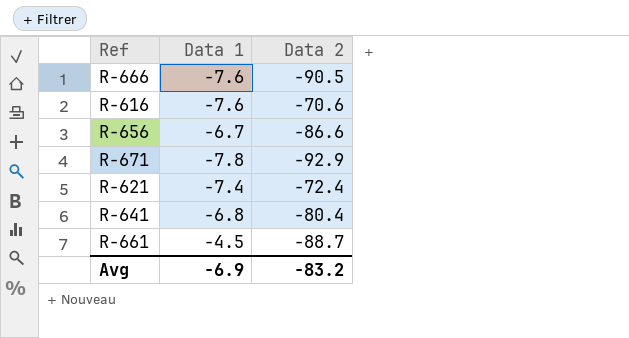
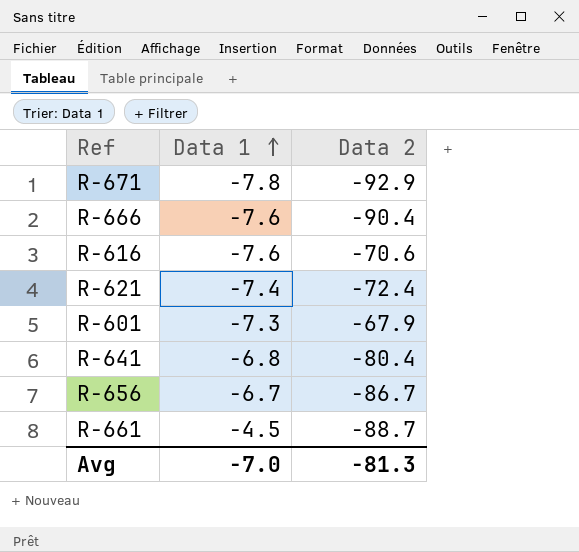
row order: none -> Data 1 ascending
R-666 | Data 2: -90.5 -> -90.4
row R-601: none -> -7.3 | -67.9
R-656 | Data 2: -86.6 -> -86.7
Avg | Data 1: -6.9 -> -7.0
Avg | Data 2: -83.2 -> -81.3

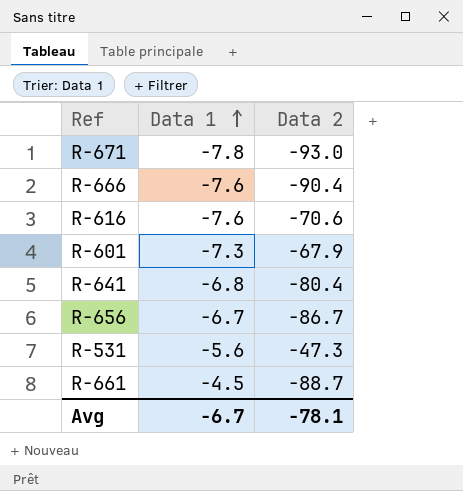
row R-621: -7.4 | -72.4 -> none
R-671 | Data 2: -92.9 -> -93.0
row R-531: none -> -5.6 | -47.3
Avg | Data 1: -7.0 -> -6.7
Avg | Data 2: -81.3 -> -78.1

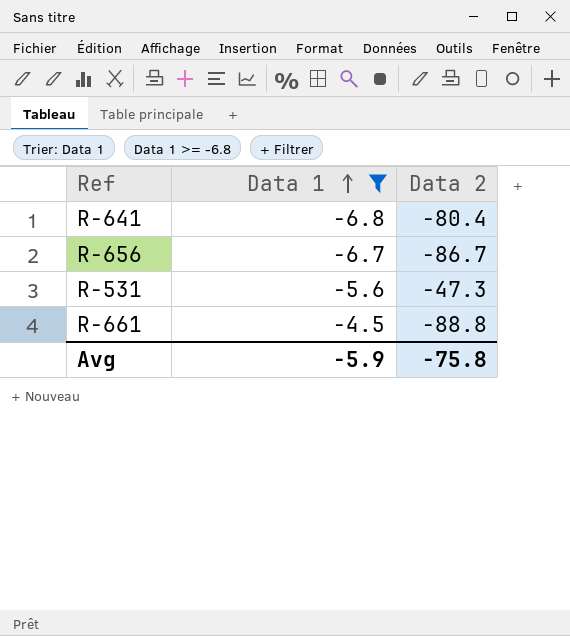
filter: none -> Data 1 >= -6.8
R-661 | Data 2: -88.7 -> -88.8
Avg | Data 1: -6.7 -> -5.9
Avg | Data 2: -78.1 -> -75.8

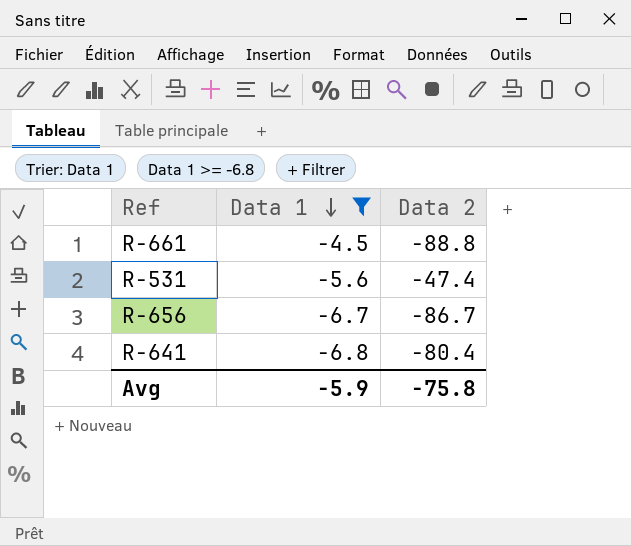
row order: Data 1 ascending -> Data 1 descending
R-531 | Data 2: -47.3 -> -47.4

